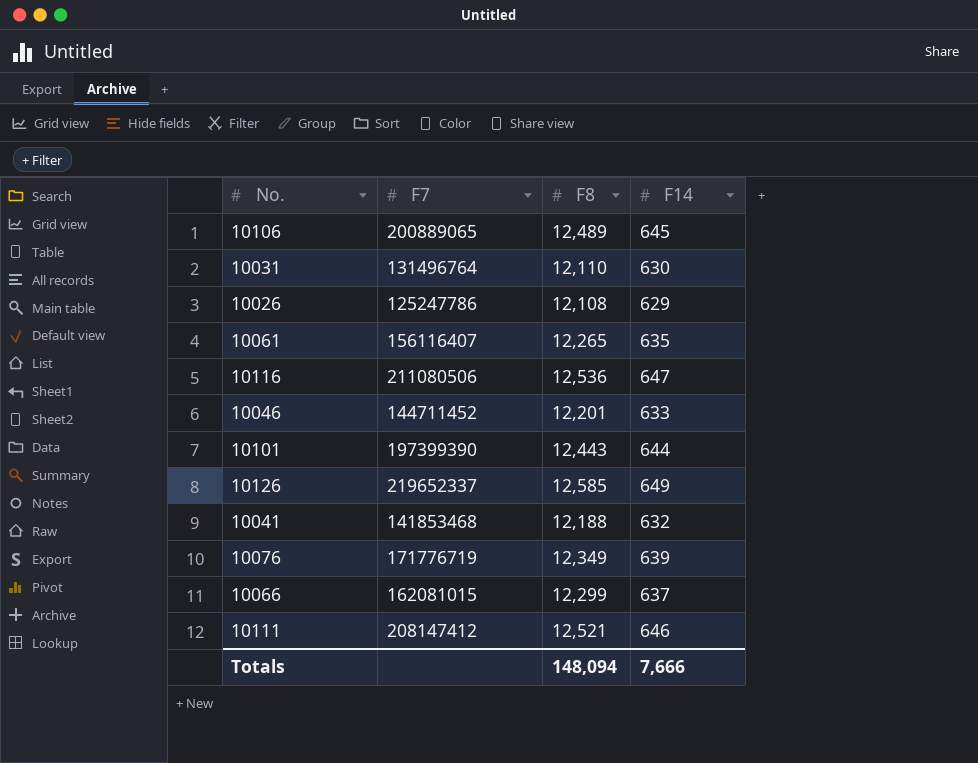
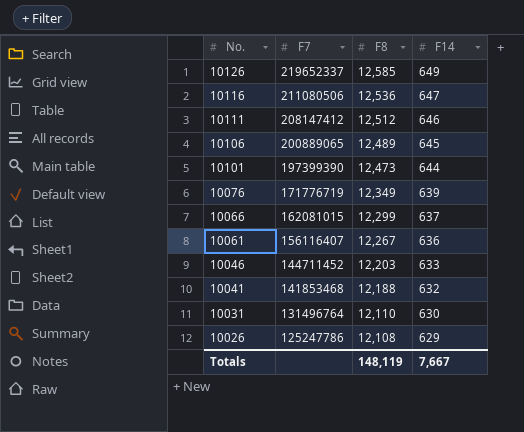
row order: none -> No. descending
10111 | F8: 12,521 -> 12,512
10101 | F8: 12,443 -> 12,473
10061 | F8: 12,265 -> 12,267
10061 | F14: 635 -> 636
10046 | F8: 12,201 -> 12,203
Totals | F8: 148,094 -> 148,119
Totals | F14: 7,666 -> 7,667

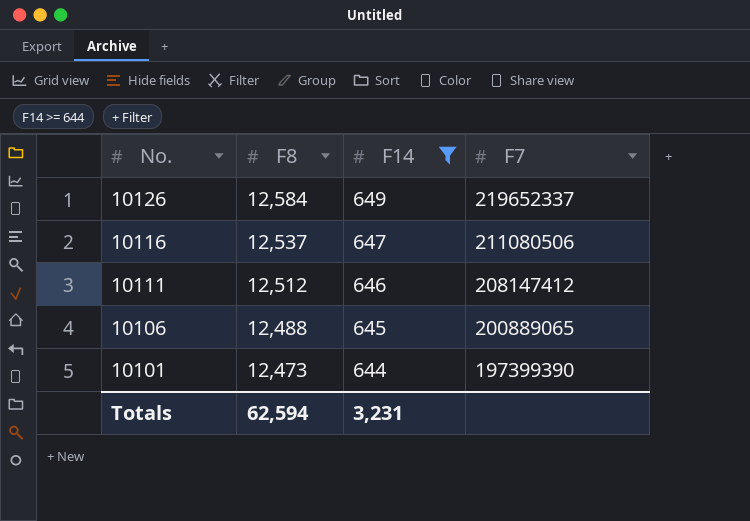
filter: none -> F14 >= 644
column F7 | position: 2 -> 4
10126 | F8: 12,585 -> 12,584
10116 | F8: 12,536 -> 12,537
10106 | F8: 12,489 -> 12,488
Totals | F8: 148,119 -> 62,594
Totals | F14: 7,667 -> 3,231

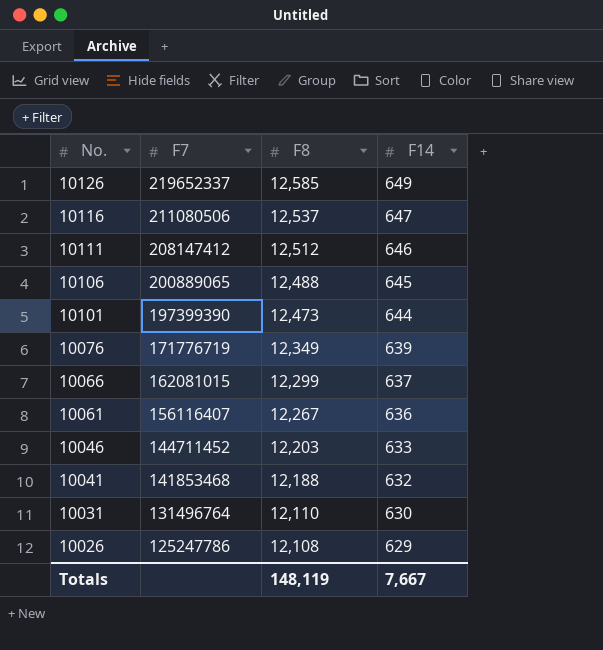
filter: F14 >= 644 -> none
column F7 | position: 4 -> 2
10126 | F8: 12,584 -> 12,585
Totals | F8: 62,594 -> 148,119
Totals | F14: 3,231 -> 7,667

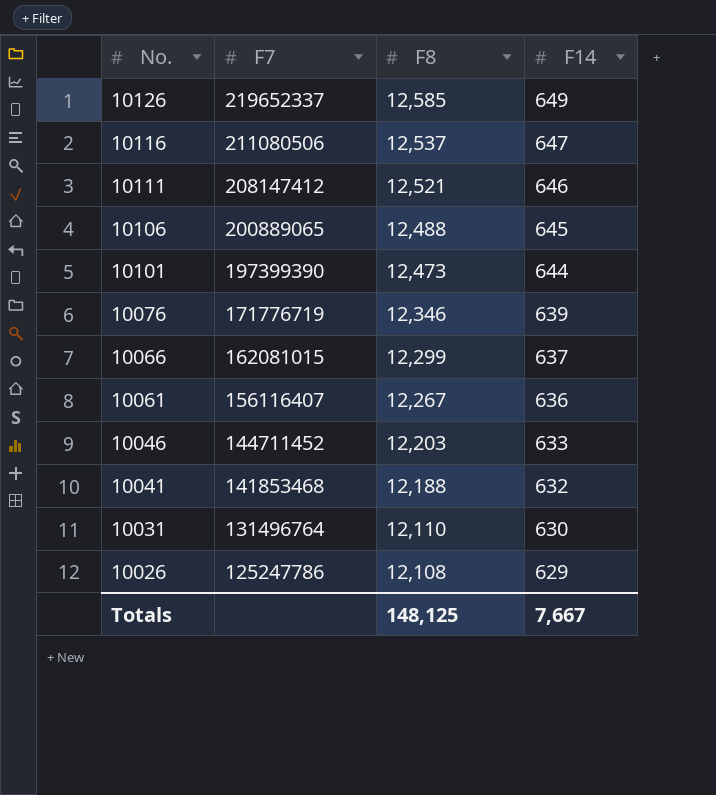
10111 | F8: 12,512 -> 12,521
10076 | F8: 12,349 -> 12,346
Totals | F8: 148,119 -> 148,125

